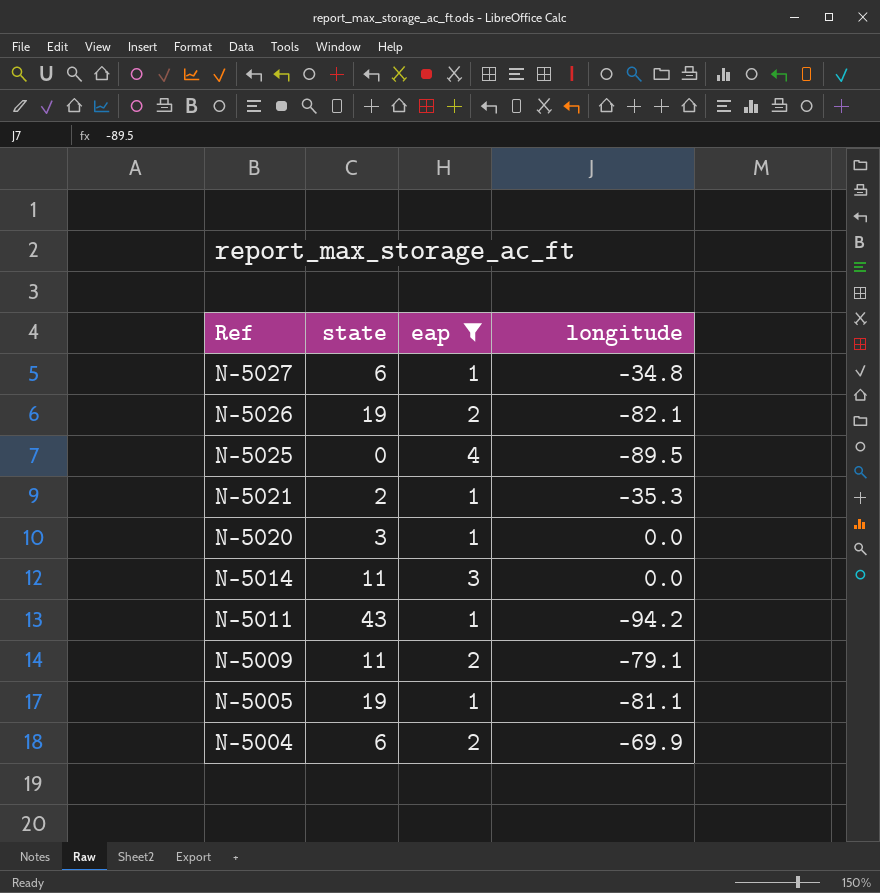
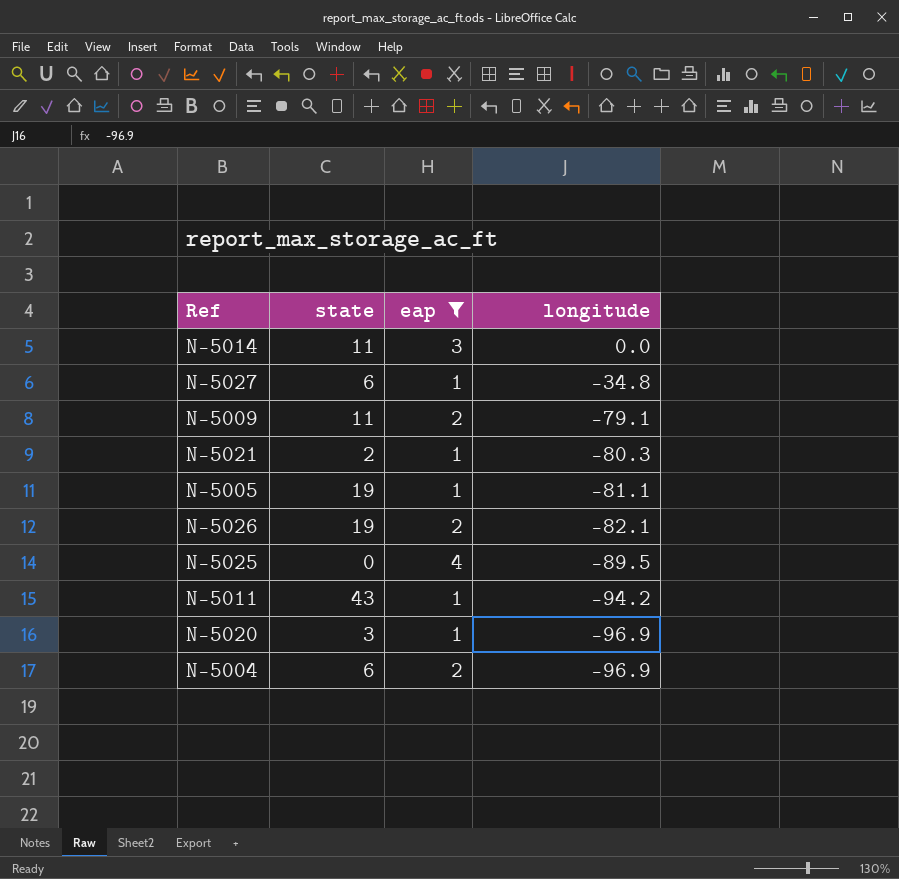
row order: Ref descending -> longitude descending
N-5021 | longitude: -35.3 -> -80.3
N-5020 | longitude: 0.0 -> -96.9
N-5004 | longitude: -69.9 -> -96.9

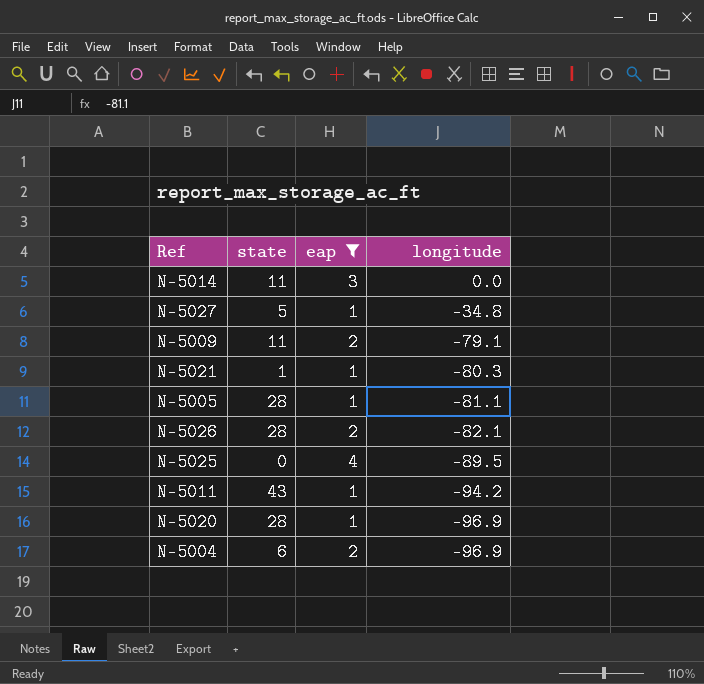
N-5027 | state: 6 -> 5
N-5021 | state: 2 -> 1
N-5005 | state: 19 -> 28
N-5026 | state: 19 -> 28
N-5020 | state: 3 -> 28

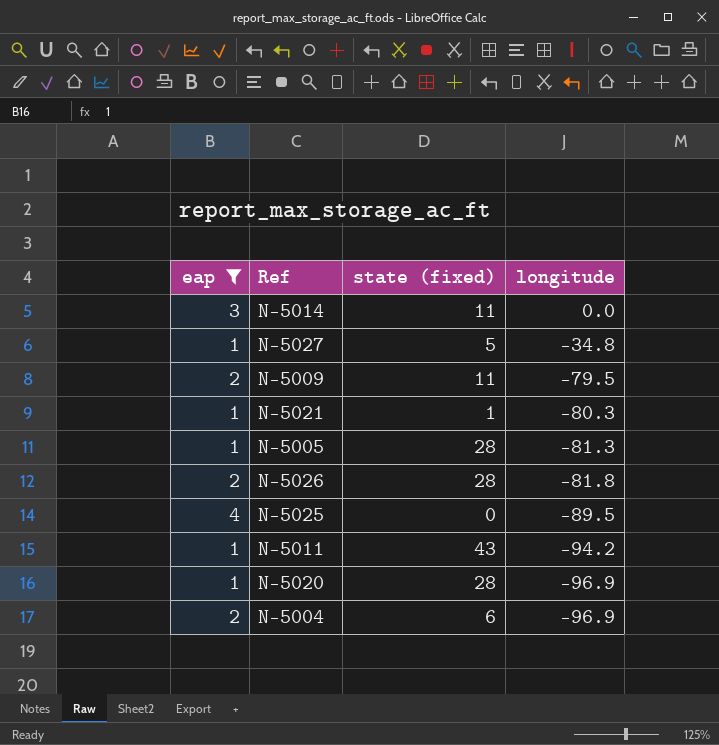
column eap | position: 3 -> 1
column name: state -> state (fixed)
N-5009 | longitude: -79.1 -> -79.5
N-5005 | longitude: -81.1 -> -81.3
N-5026 | longitude: -82.1 -> -81.8

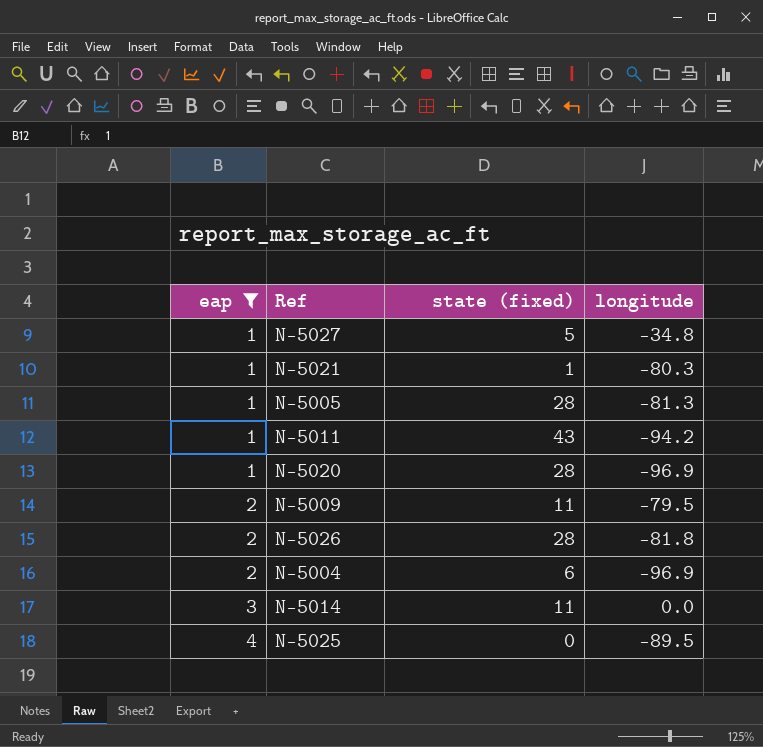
row order: longitude descending -> eap ascending

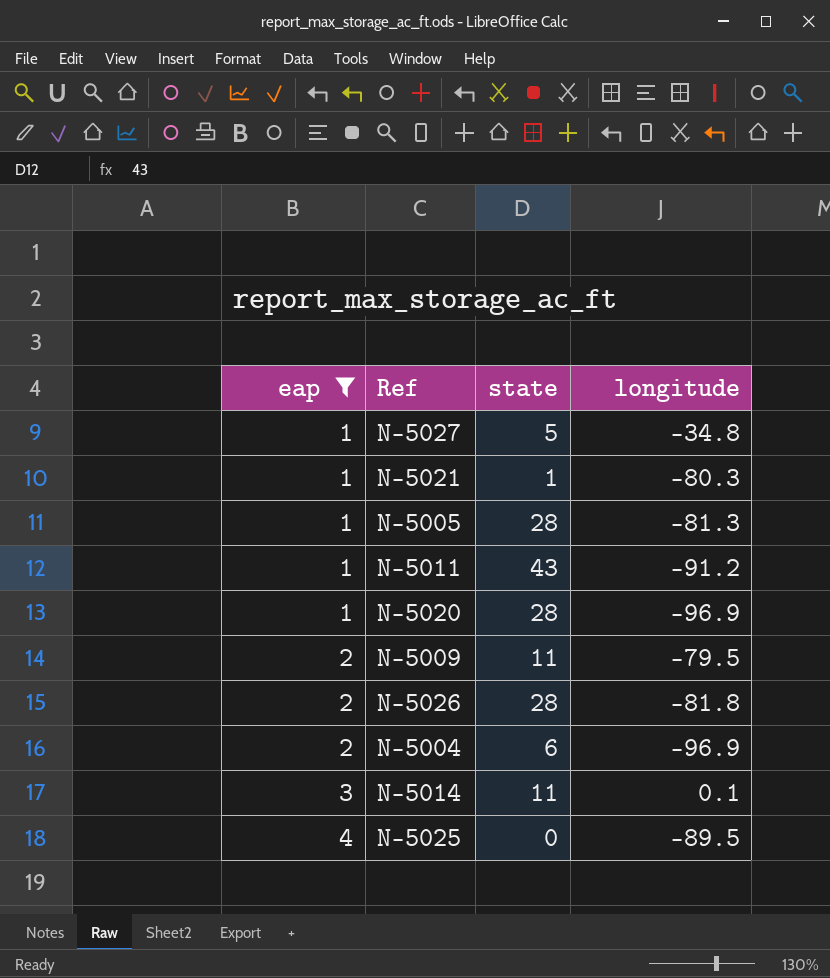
column name: state (fixed) -> state
N-5011 | longitude: -94.2 -> -91.2
N-5014 | longitude: 0.0 -> 0.1

